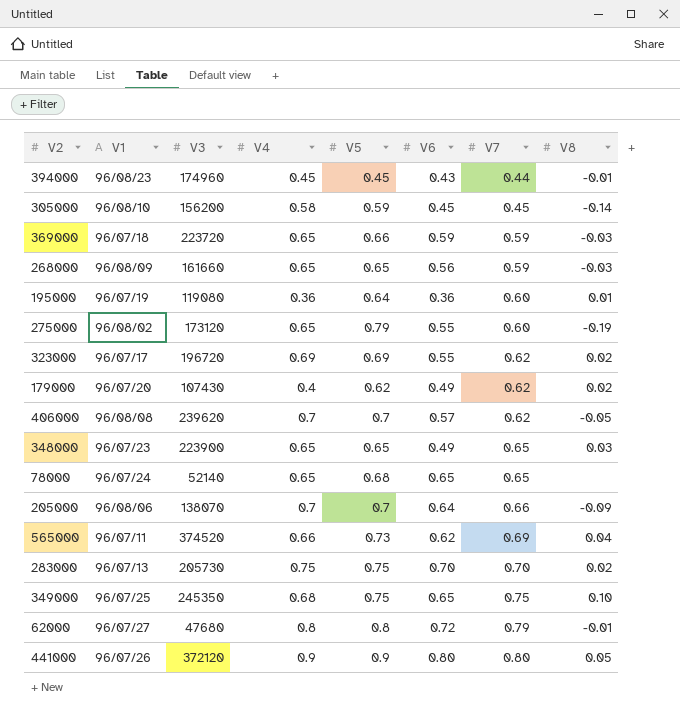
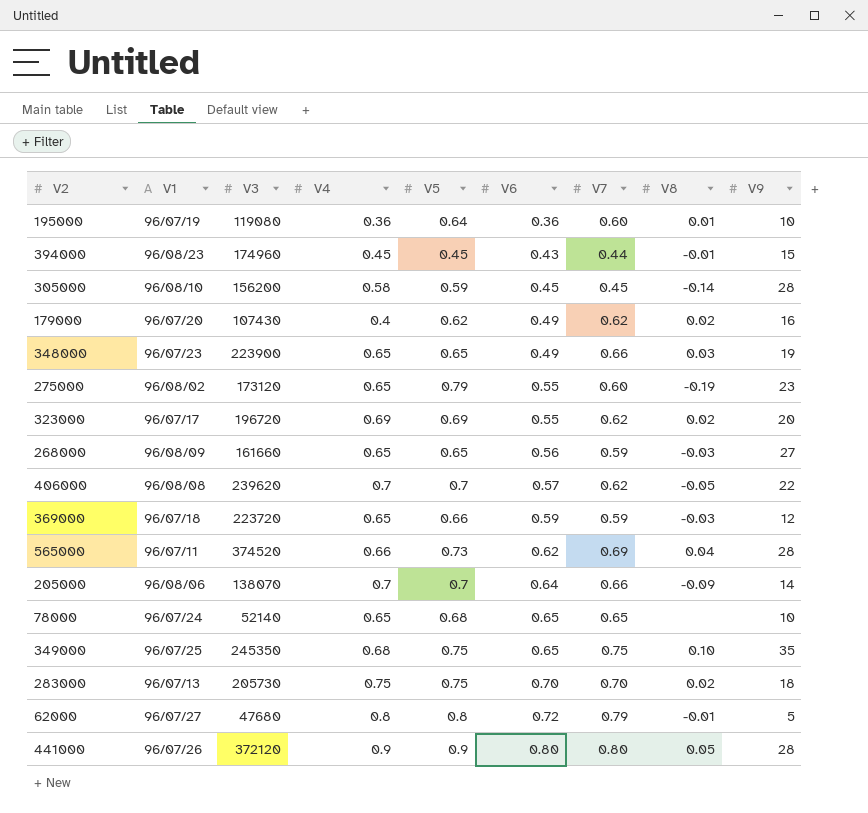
row order: V7 ascending -> V6 ascending
column V9 | position: none -> 9
348000 | V7: 0.65 -> 0.66

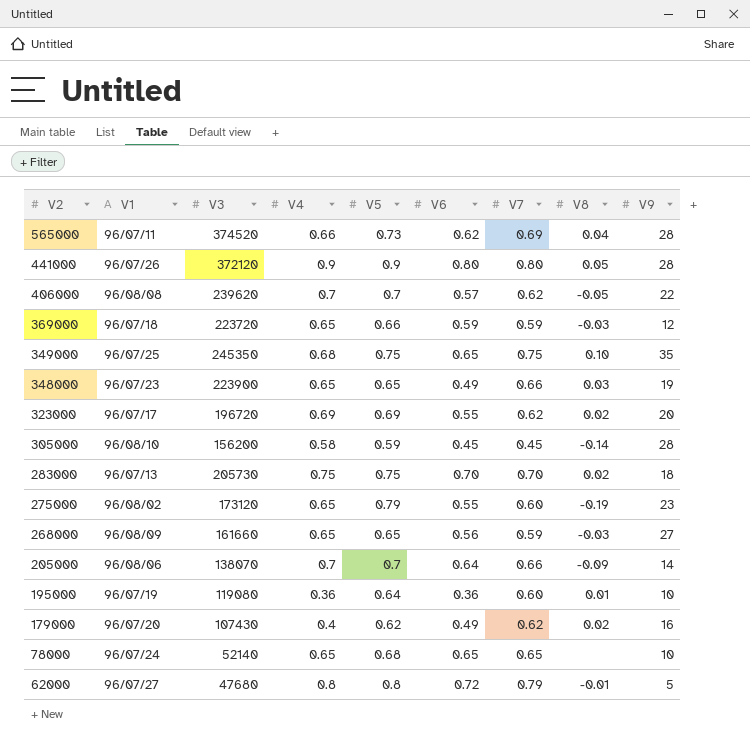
row order: V6 ascending -> V2 descending
row 394000: 96/08/23 | 174960 | 0.45 | 0.45 | 0.43 | 0.44 | -0.01 | 15 -> none

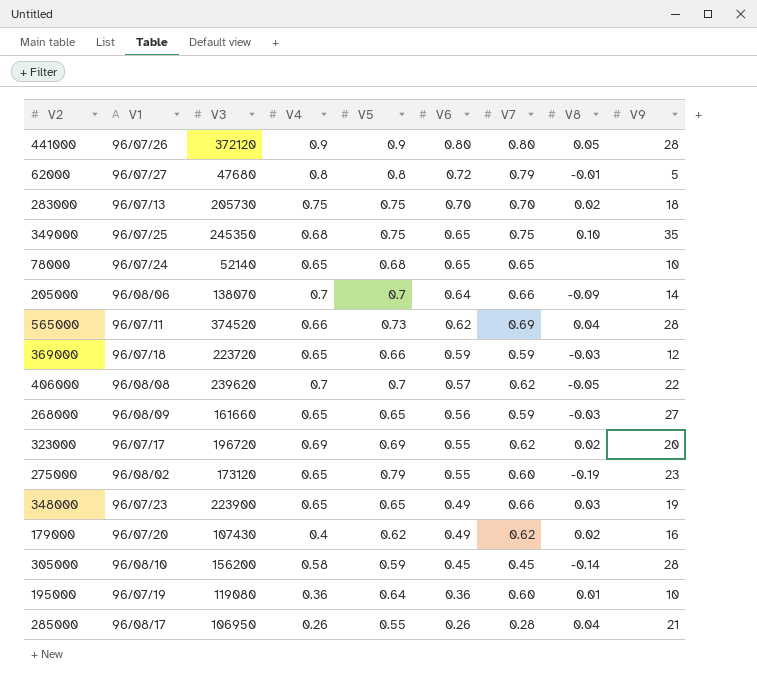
row order: V2 descending -> V6 descending
row 285000: none -> 96/08/17 | 106950 | 0.26 | 0.55 | 0.26 | 0.28 | 0.04 | 21

